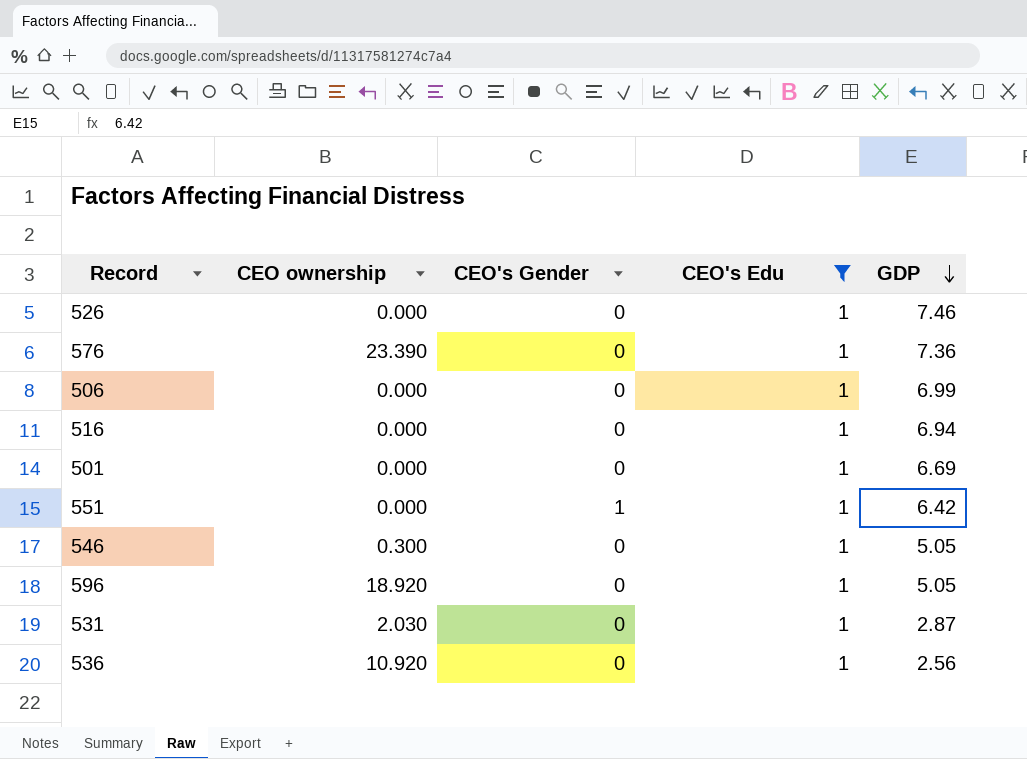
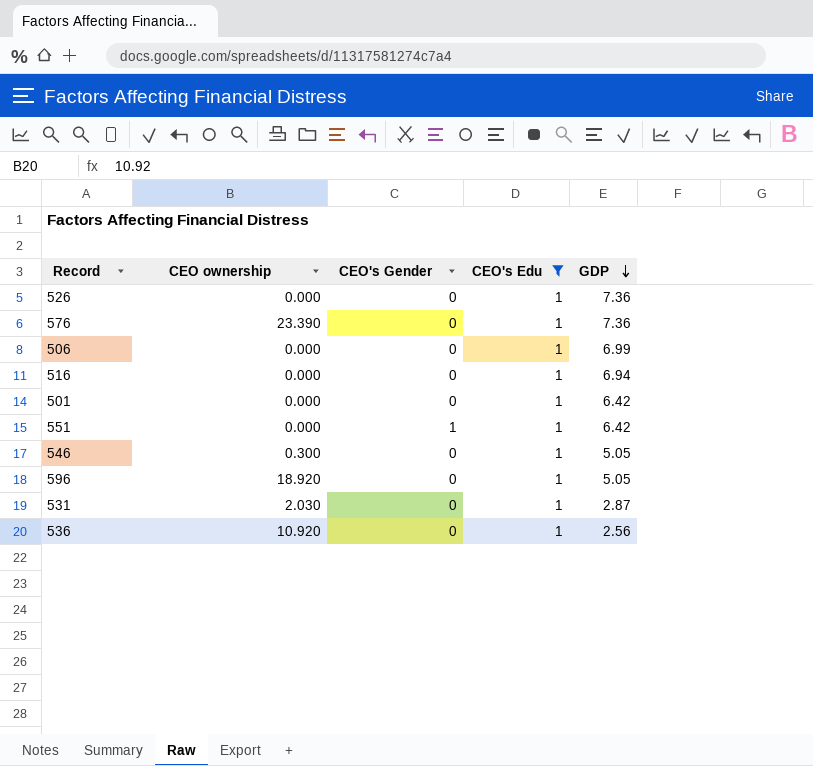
526 | GDP: 7.46 -> 7.36
501 | GDP: 6.69 -> 6.42

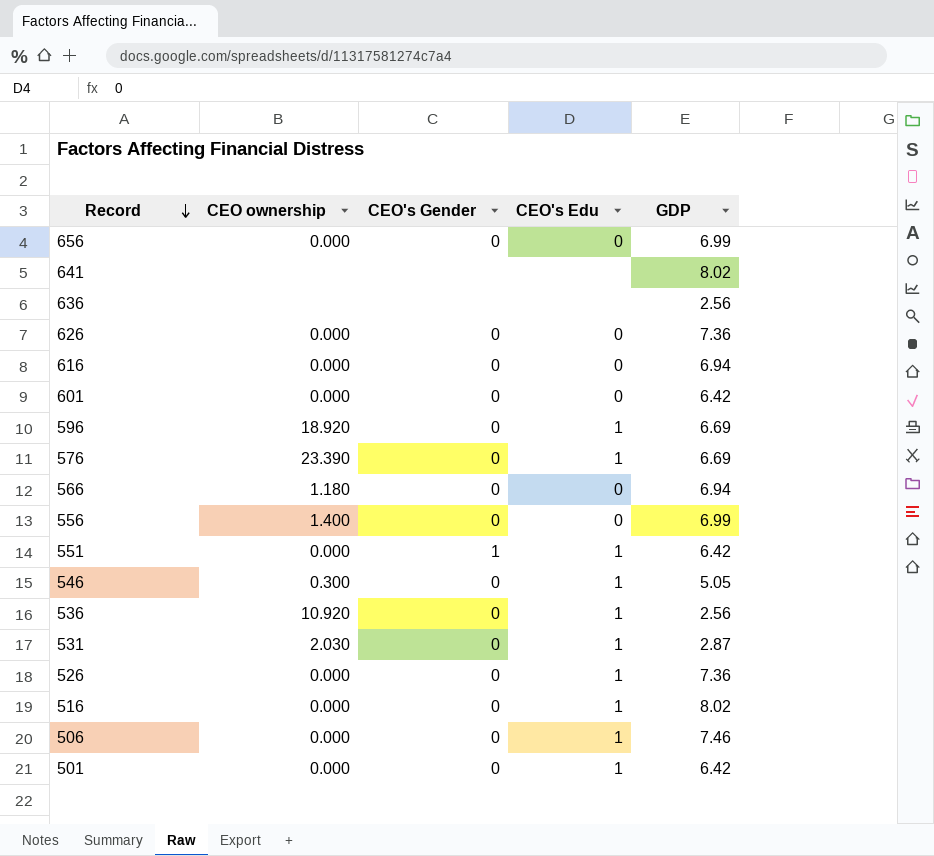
filter: CEO's Edu = 1 -> none
row order: GDP descending -> Record descending
596 | GDP: 5.05 -> 6.69
576 | GDP: 7.36 -> 6.69
516 | GDP: 6.94 -> 8.02
506 | GDP: 6.99 -> 7.46

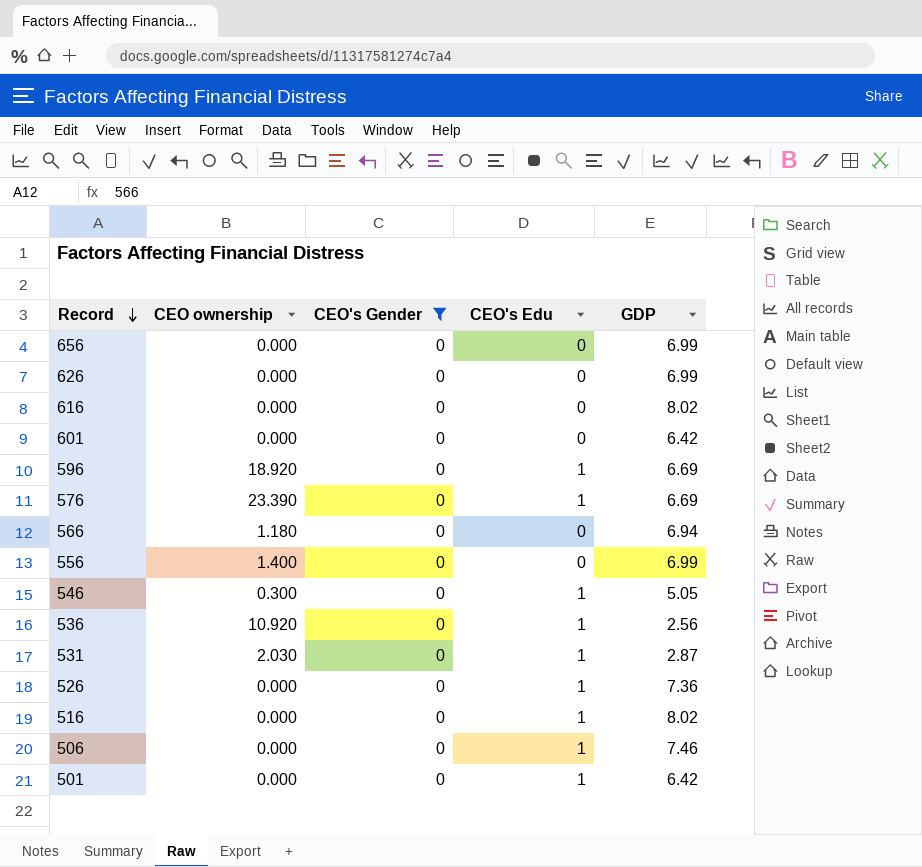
filter: none -> CEO's Gender = 0
626 | GDP: 7.36 -> 6.99
616 | GDP: 6.94 -> 8.02

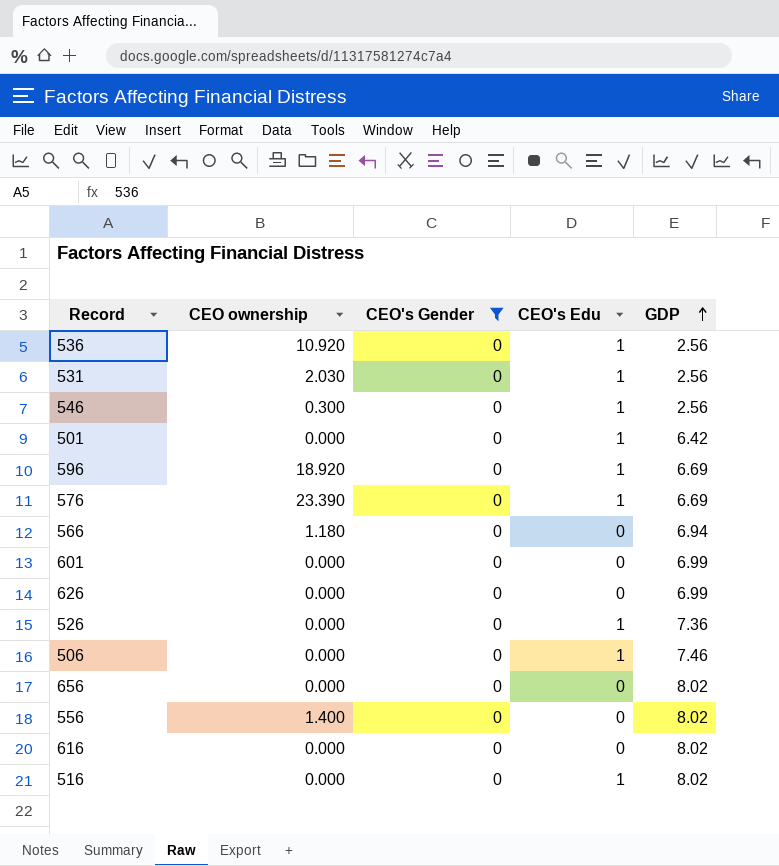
row order: Record descending -> GDP ascending
531 | GDP: 2.87 -> 2.56
546 | GDP: 5.05 -> 2.56
601 | GDP: 6.42 -> 6.99
656 | GDP: 6.99 -> 8.02
556 | GDP: 6.99 -> 8.02

